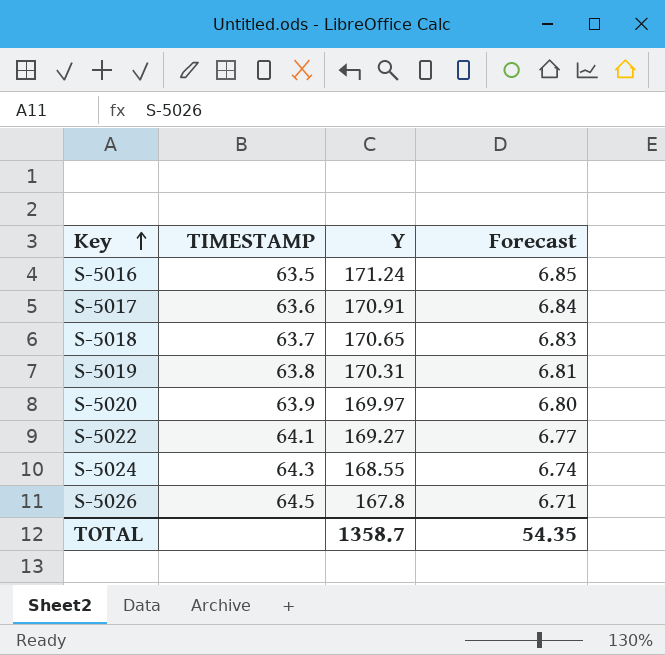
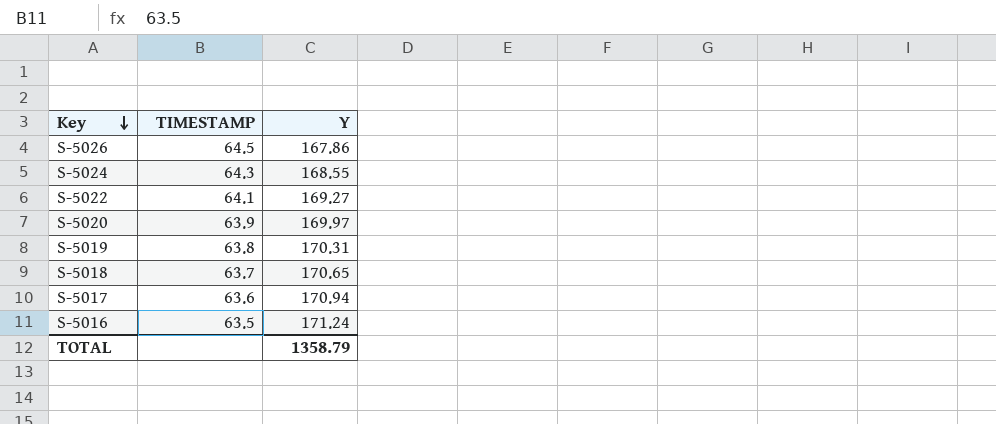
row order: Key ascending -> Key descending
column Forecast | formula: [Y] * 0.04 -> none
S-5026 | Y: 167.8 -> 167.86
S-5017 | Y: 170.91 -> 170.94
TOTAL | Y: 1358.7 -> 1358.79

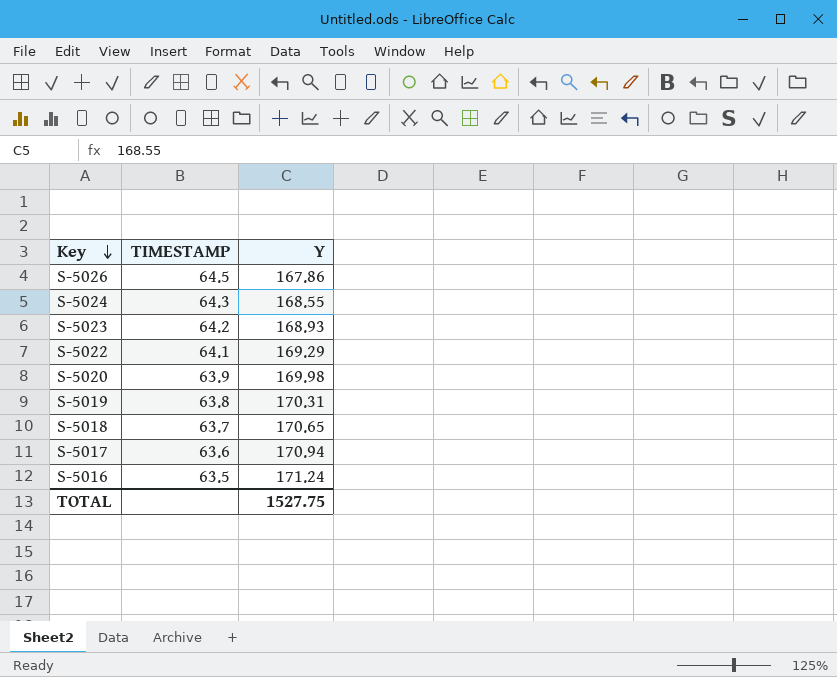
row S-5023: none -> 64.2 | 168.93
S-5022 | Y: 169.27 -> 169.29
S-5020 | Y: 169.97 -> 169.98
TOTAL | Y: 1358.79 -> 1527.75

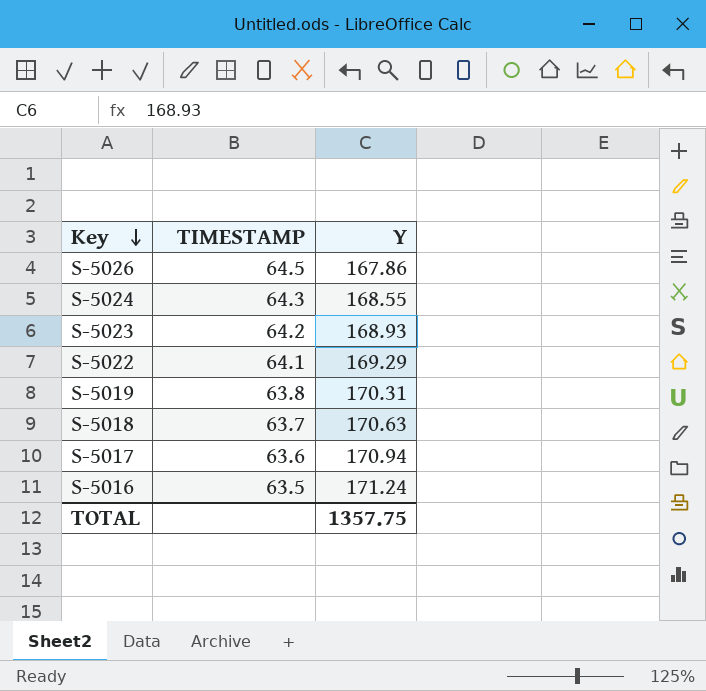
row S-5020: 63.9 | 169.98 -> none
S-5018 | Y: 170.65 -> 170.63
TOTAL | Y: 1527.75 -> 1357.75

